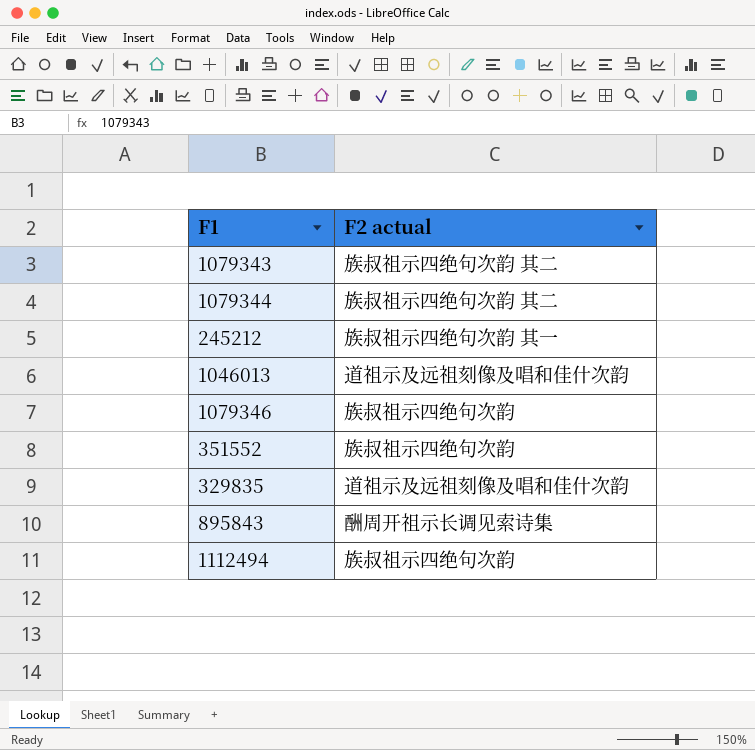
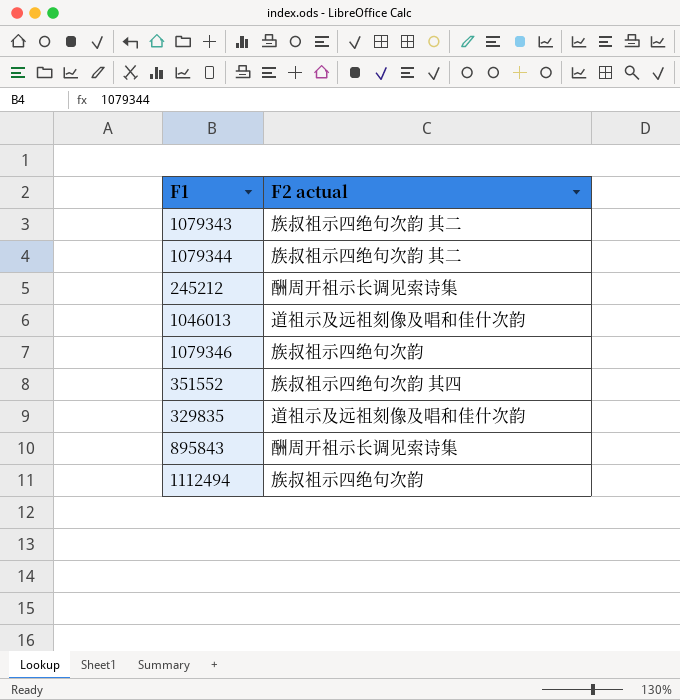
245212 | F2 actual: 族叔祖示四绝句次韵 其一 -> 酬周开祖示长调见索诗集
351552 | F2 actual: 族叔祖示四绝句次韵 -> 族叔祖示四绝句次韵 其四

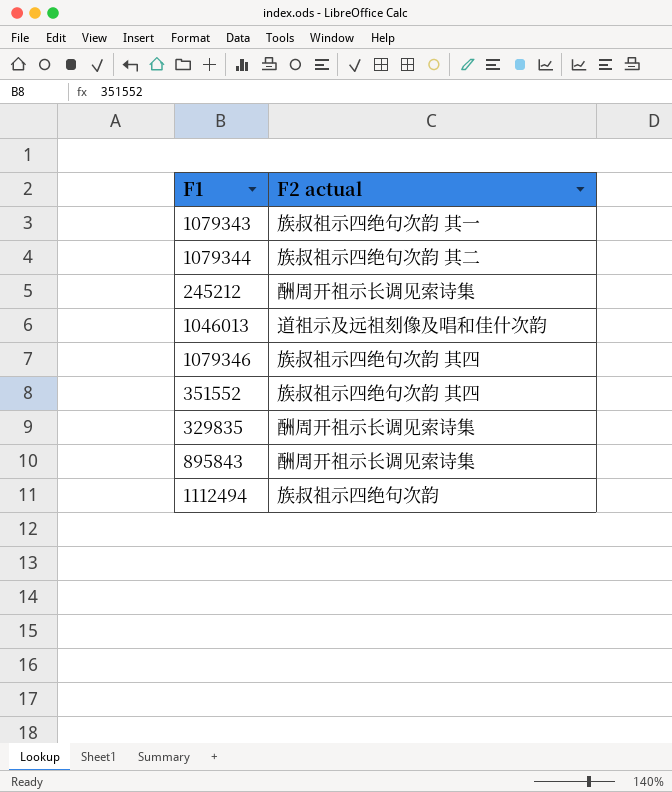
1079343 | F2 actual: 族叔祖示四绝句次韵 其二 -> 族叔祖示四绝句次韵 其一
1079346 | F2 actual: 族叔祖示四绝句次韵 -> 族叔祖示四绝句次韵 其四
329835 | F2 actual: 道祖示及远祖刻像及唱和佳什次韵 -> 酬周开祖示长调见索诗集

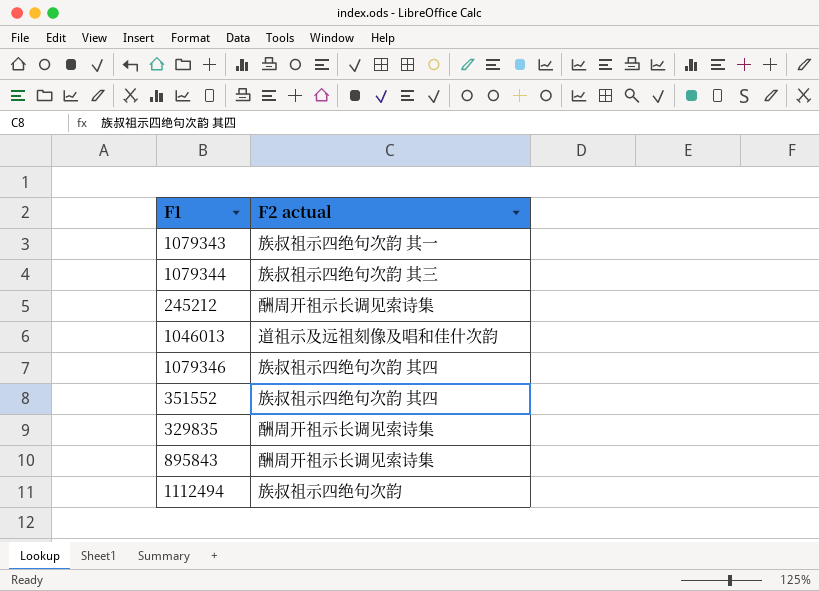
1079344 | F2 actual: 族叔祖示四绝句次韵 其二 -> 族叔祖示四绝句次韵 其三

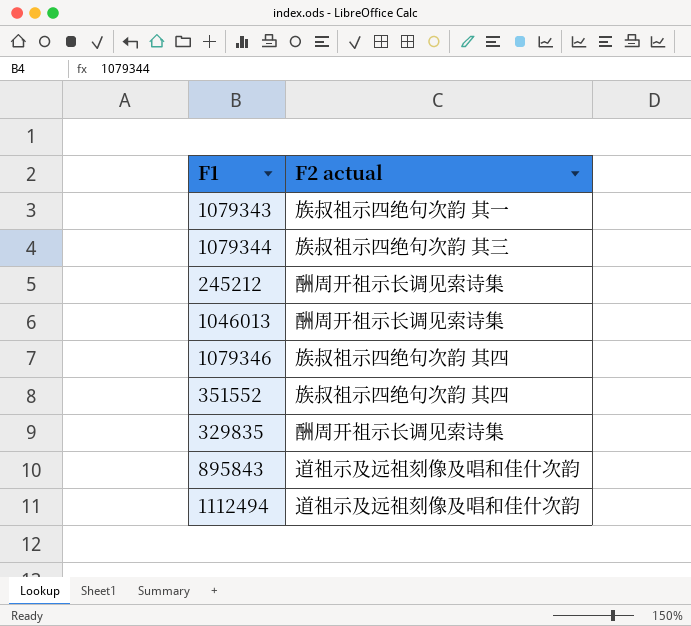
1046013 | F2 actual: 道祖示及远祖刻像及唱和佳什次韵 -> 酬周开祖示长调见索诗集
895843 | F2 actual: 酬周开祖示长调见索诗集 -> 道祖示及远祖刻像及唱和佳什次韵
1112494 | F2 actual: 族叔祖示四绝句次韵 -> 道祖示及远祖刻像及唱和佳什次韵

